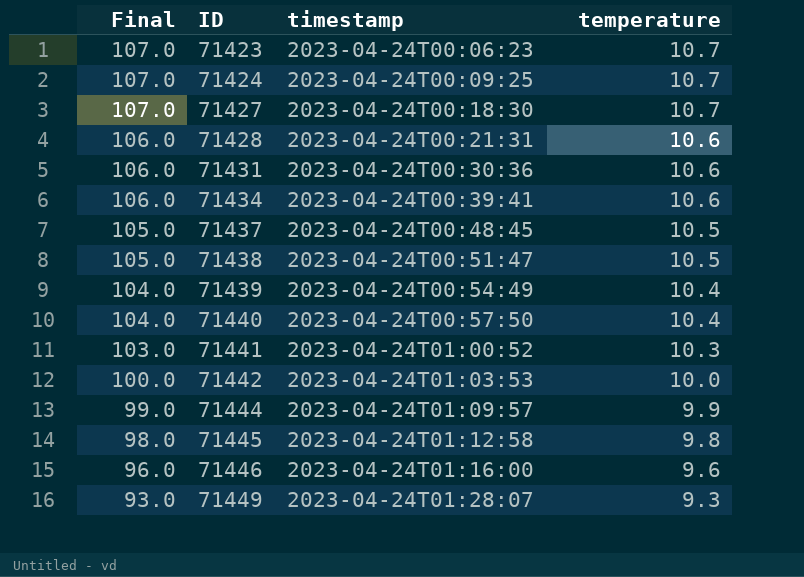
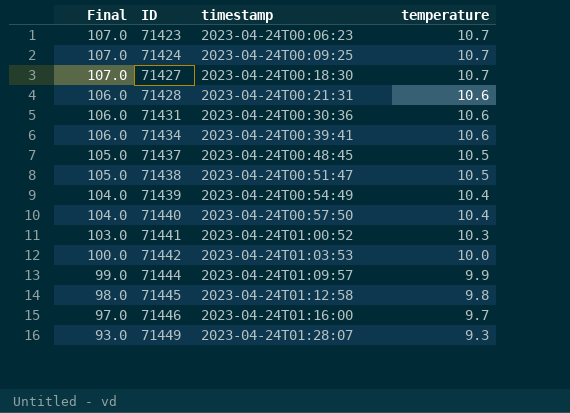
71446 | Final: 96.0 -> 97.0
71446 | temperature: 9.6 -> 9.7

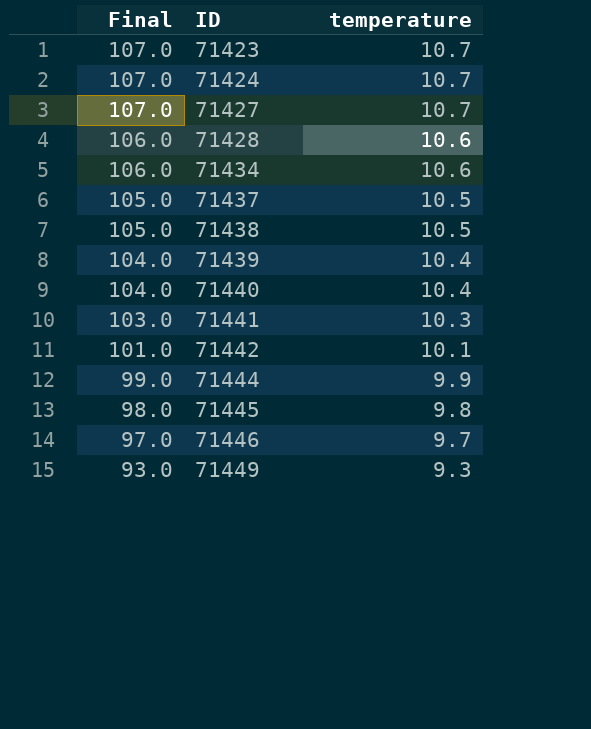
column timestamp | position: 3 -> none
row 71431: 106.0 | 2023-04-24T00:30:36 | 10.6 -> none
71442 | Final: 100.0 -> 101.0
71442 | temperature: 10.0 -> 10.1

